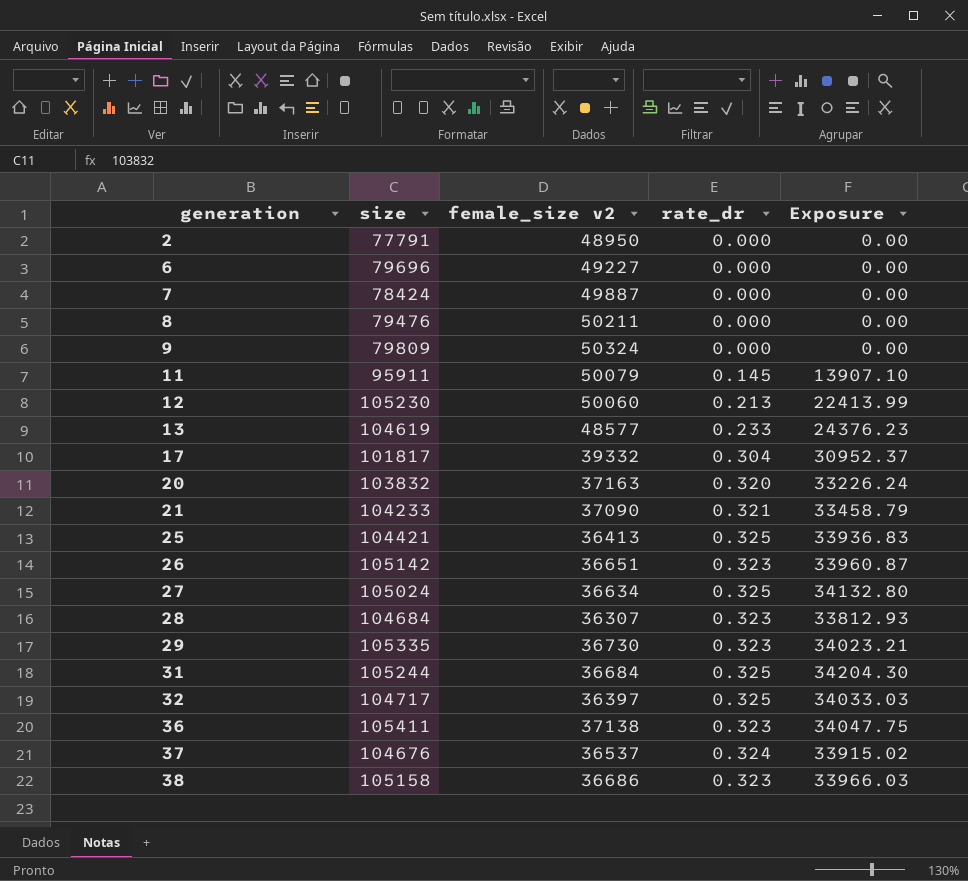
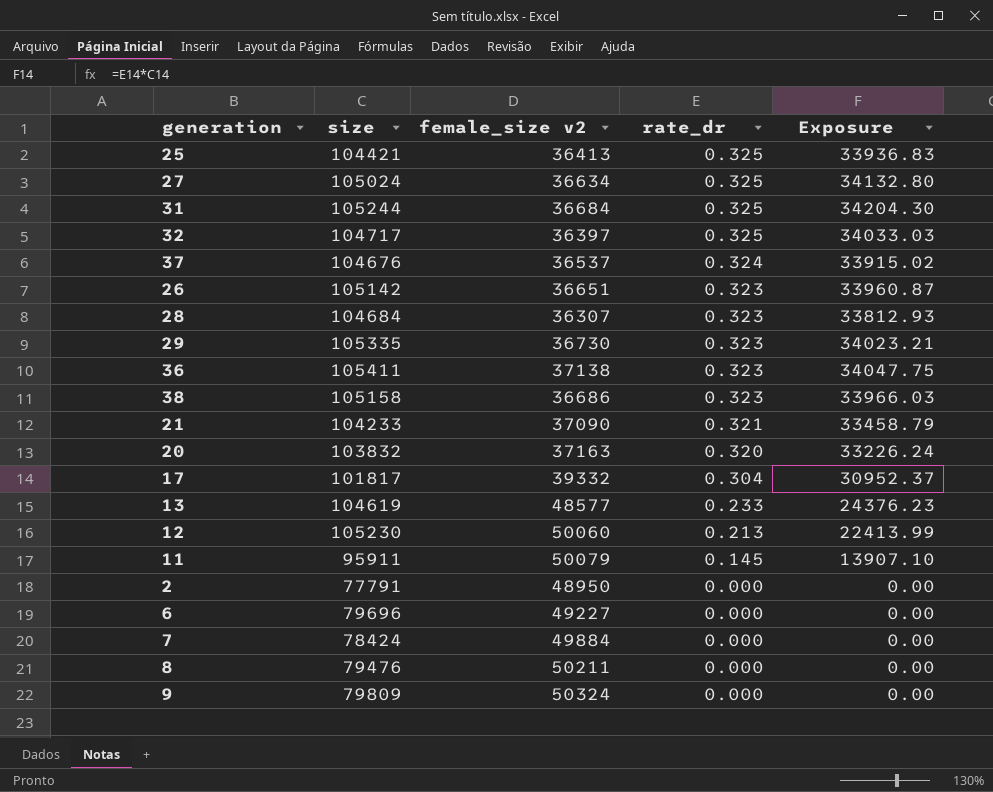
row order: generation ascending -> rate_dr descending
7 | female_size v2: 49887 -> 49884

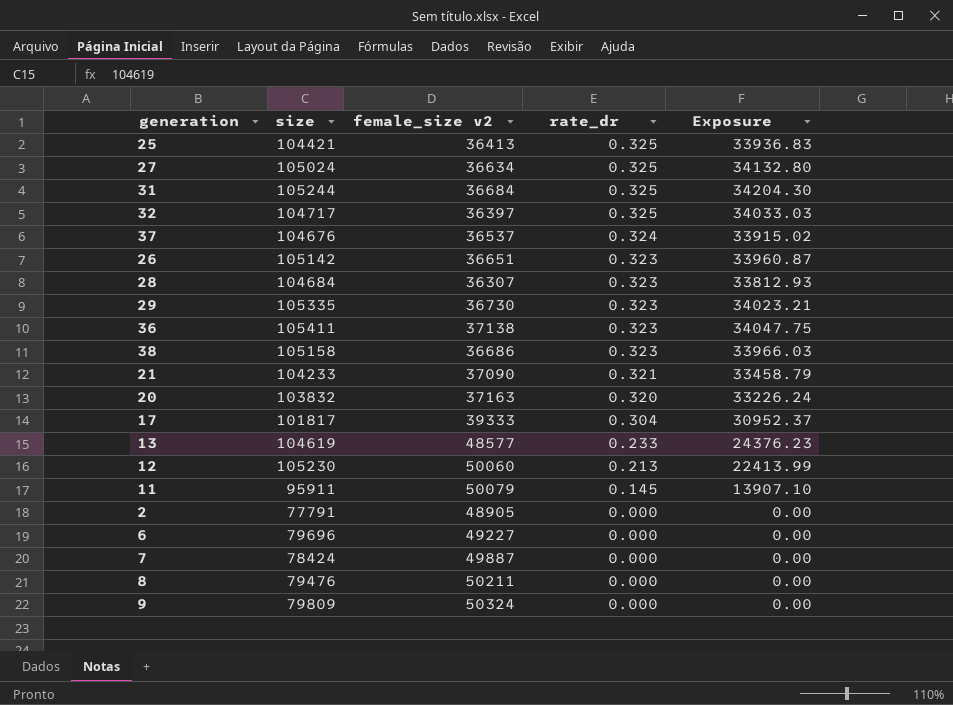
17 | female_size v2: 39332 -> 39333
2 | female_size v2: 48950 -> 48905
7 | female_size v2: 49884 -> 49887

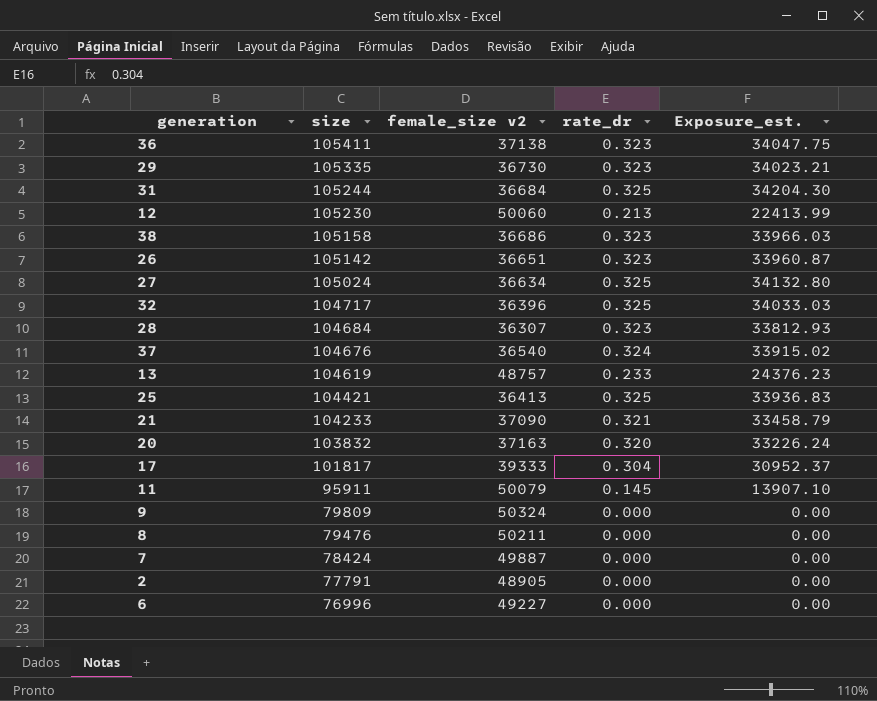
row order: rate_dr descending -> size descending
column name: Exposure -> Exposure_est.
32 | female_size v2: 36397 -> 36396
37 | female_size v2: 36537 -> 36540
13 | female_size v2: 48577 -> 48757
6 | size: 79696 -> 76996

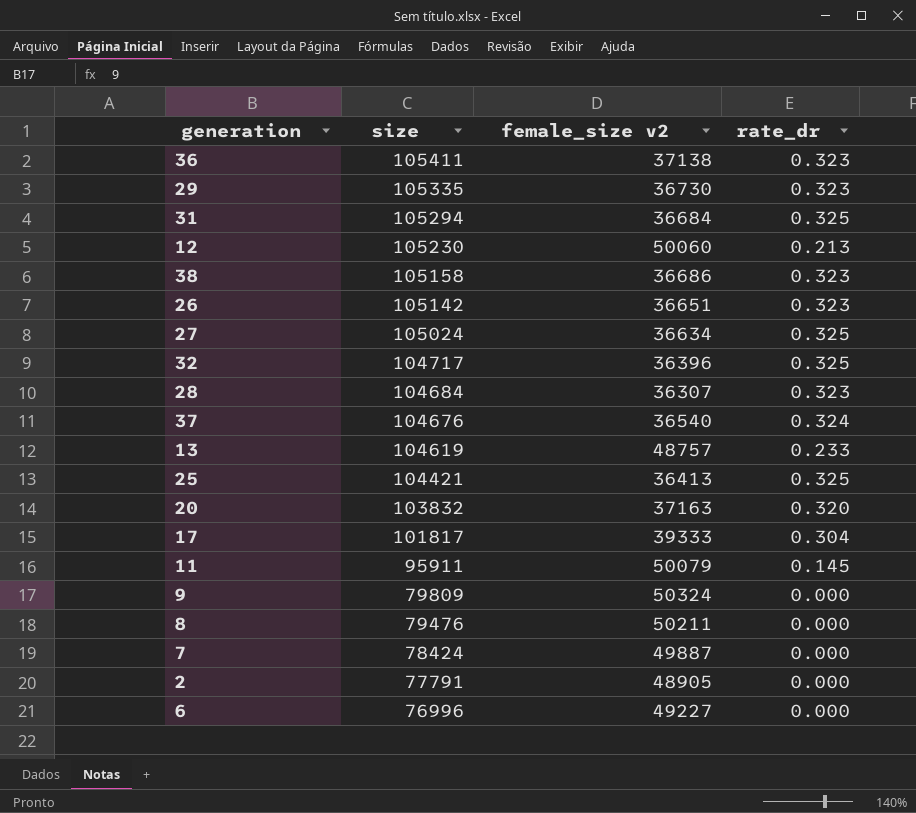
column Exposure_est. | formula: [size] * [rate_dr] -> none
row 21: 104233 | 37090 | 0.321 | 33458.79 -> none
31 | size: 105244 -> 105294

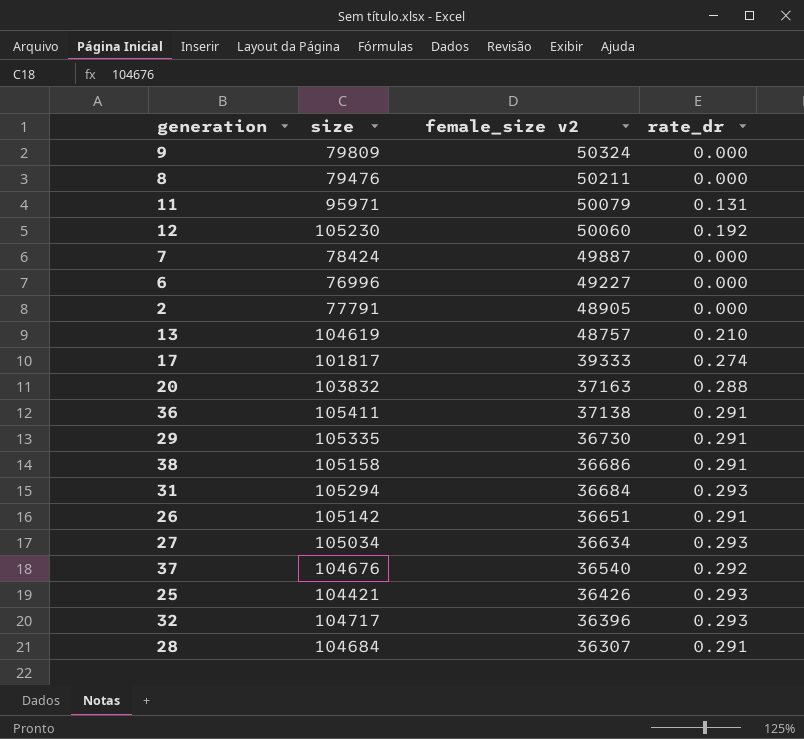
row order: size descending -> female_size v2 descending
11 | size: 95911 -> 95971
11 | rate_dr: 0.145 -> 0.131
12 | rate_dr: 0.213 -> 0.192
13 | rate_dr: 0.233 -> 0.210
17 | rate_dr: 0.304 -> 0.274
20 | rate_dr: 0.320 -> 0.288
36 | rate_dr: 0.323 -> 0.291
29 | rate_dr: 0.323 -> 0.291
38 | rate_dr: 0.323 -> 0.291
31 | rate_dr: 0.325 -> 0.293
26 | rate_dr: 0.323 -> 0.291
27 | size: 105024 -> 105034
27 | rate_dr: 0.325 -> 0.293
37 | rate_dr: 0.324 -> 0.292
25 | female_size v2: 36413 -> 36426
25 | rate_dr: 0.325 -> 0.293
32 | rate_dr: 0.325 -> 0.293
28 | rate_dr: 0.323 -> 0.291

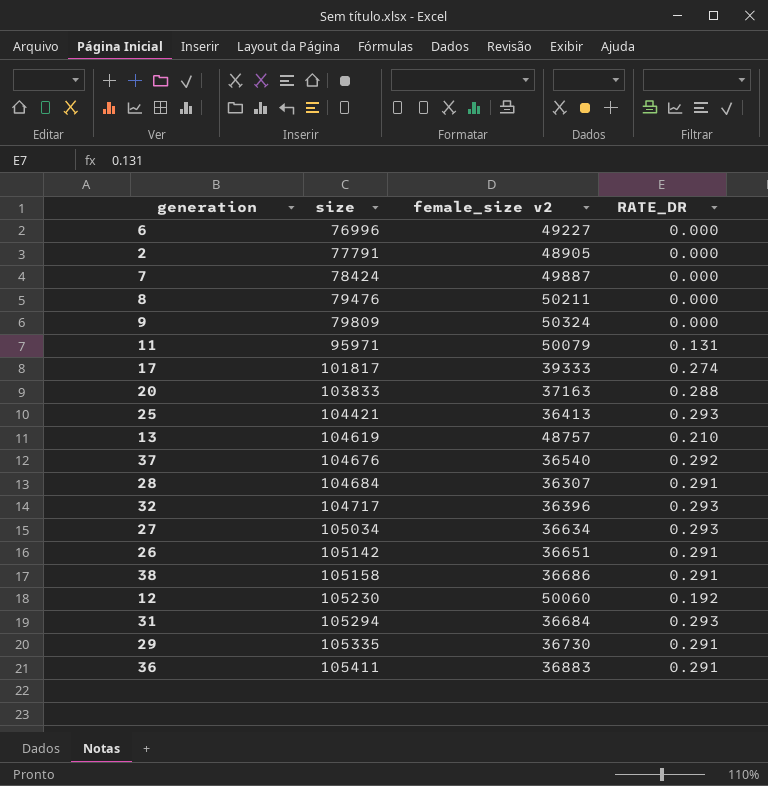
row order: female_size v2 descending -> size ascending
column name: rate_dr -> RATE_DR
20 | size: 103832 -> 103833
25 | female_size v2: 36426 -> 36413
36 | female_size v2: 37138 -> 36883

